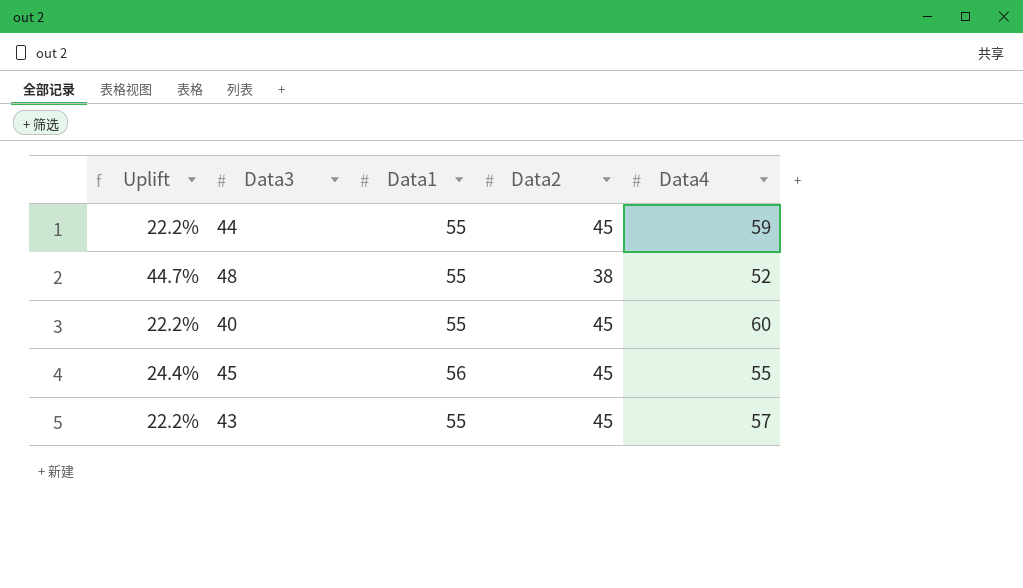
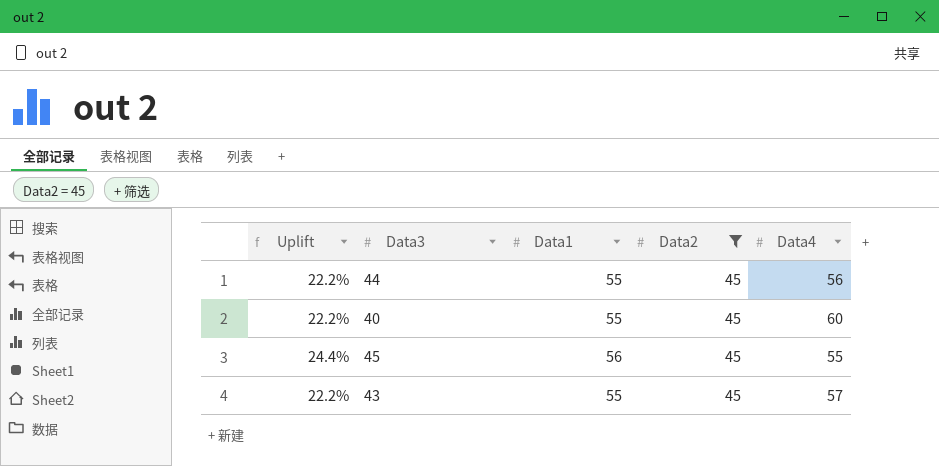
filter: none -> Data2 = 45
44 | Data4: 59 -> 56

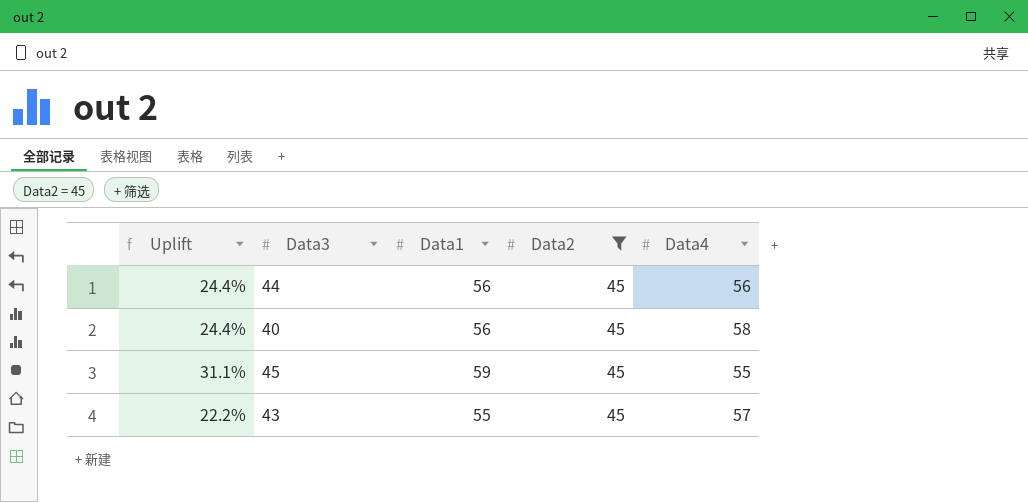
44 | Uplift: 22.2% -> 24.4%
44 | Data1: 55 -> 56
40 | Uplift: 22.2% -> 24.4%
40 | Data1: 55 -> 56
40 | Data4: 60 -> 58
45 | Uplift: 24.4% -> 31.1%
45 | Data1: 56 -> 59

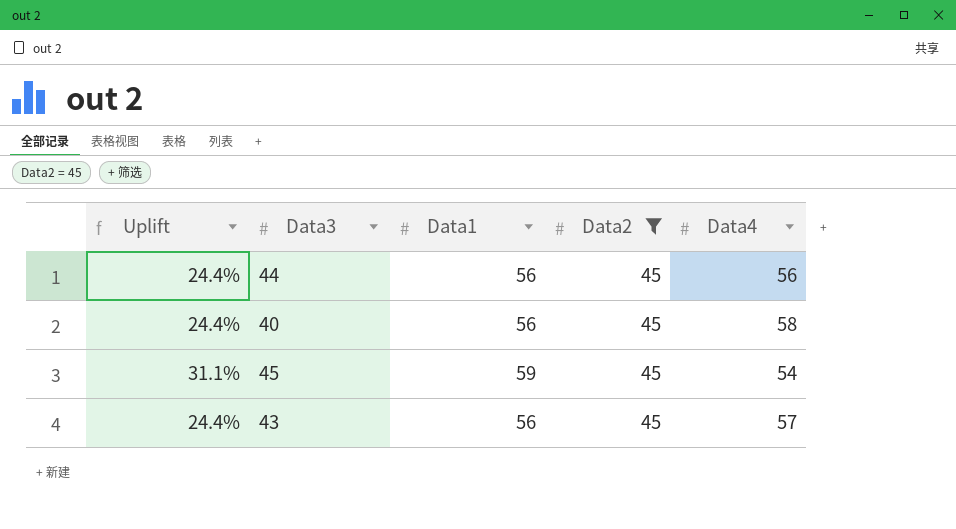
45 | Data4: 55 -> 54
43 | Uplift: 22.2% -> 24.4%
43 | Data1: 55 -> 56

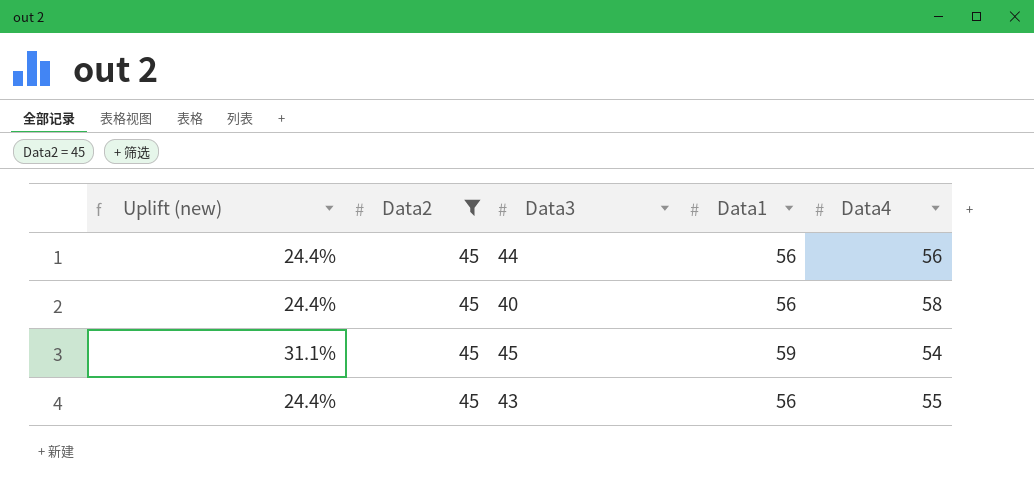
column name: Uplift -> Uplift (new)
column Data2 | position: 4 -> 2
43 | Data4: 57 -> 55

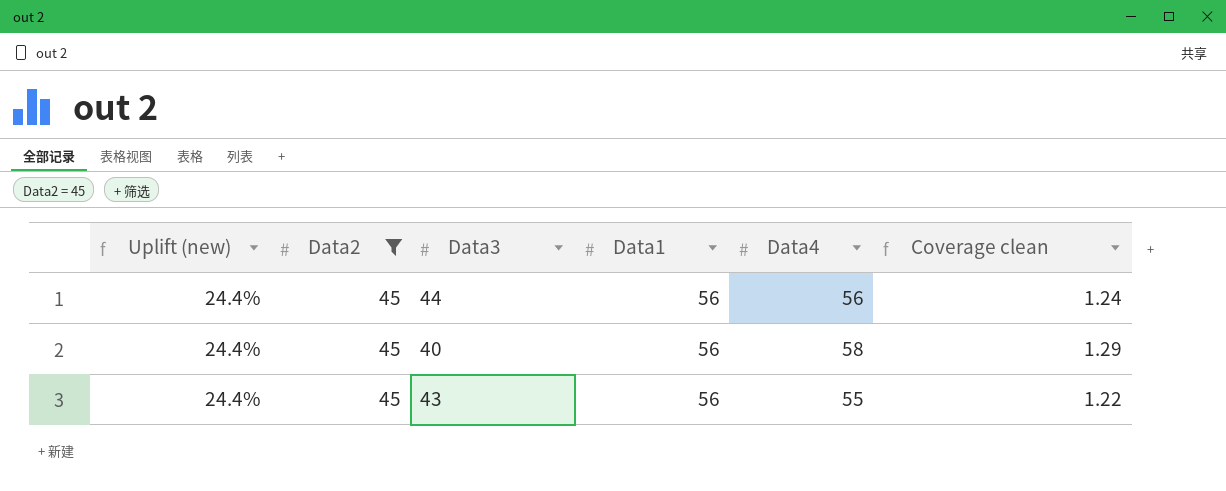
column Coverage clean | formula: none -> [Data4] / [Data2]
row 45: 31.1% | 45 | 59 | 54 -> none

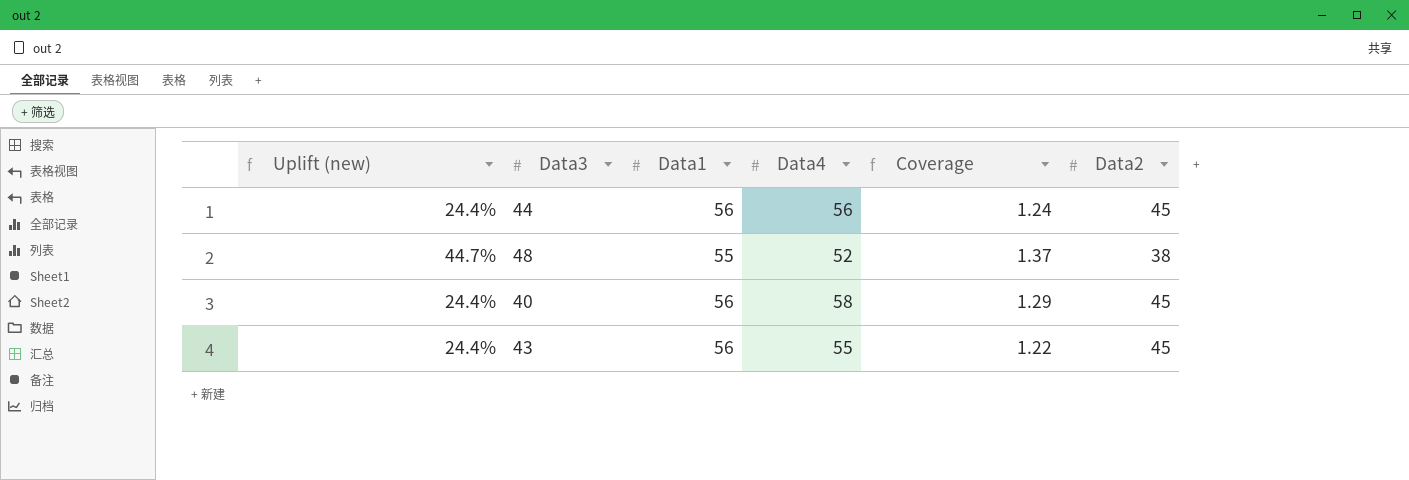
filter: Data2 = 45 -> none
column name: Coverage clean -> Coverage
column Data2 | position: 2 -> 6

